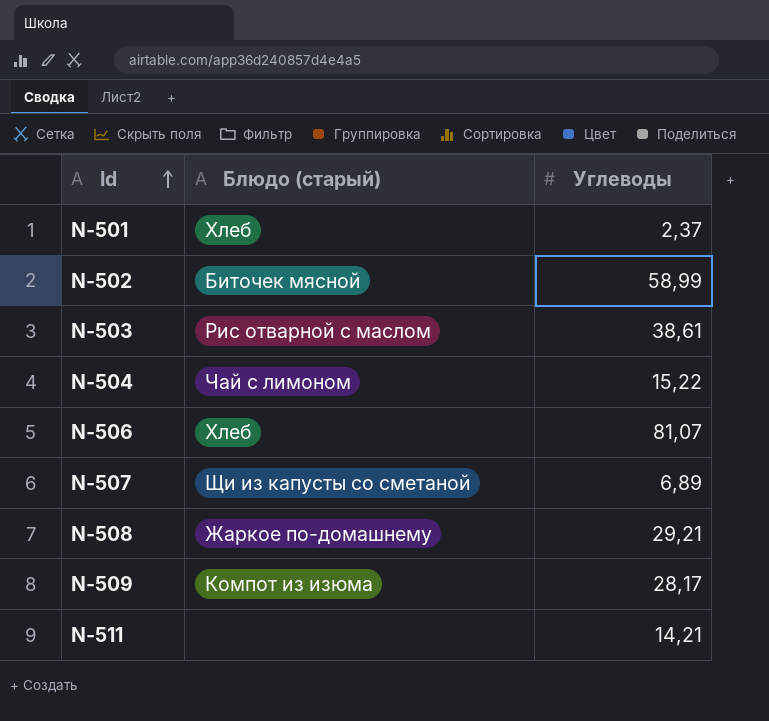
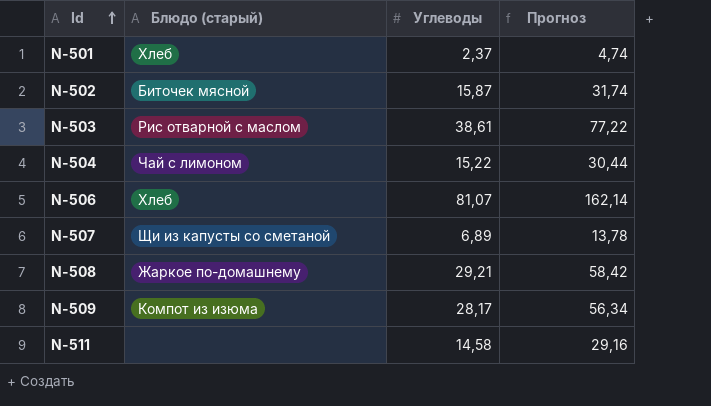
column Прогноз | formula: none -> [Углеводы] * 2
N-502 | Углеводы: 58,99 -> 15,87
N-511 | Углеводы: 14,21 -> 14,58

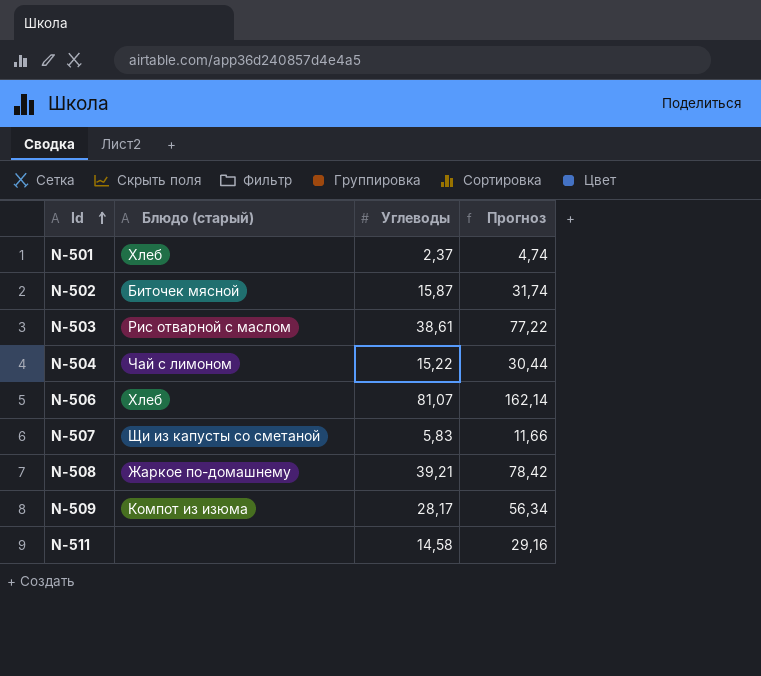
N-507 | Углеводы: 6,89 -> 5,83
N-507 | Прогноз: 13,78 -> 11,66
N-508 | Углеводы: 29,21 -> 39,21
N-508 | Прогноз: 58,42 -> 78,42

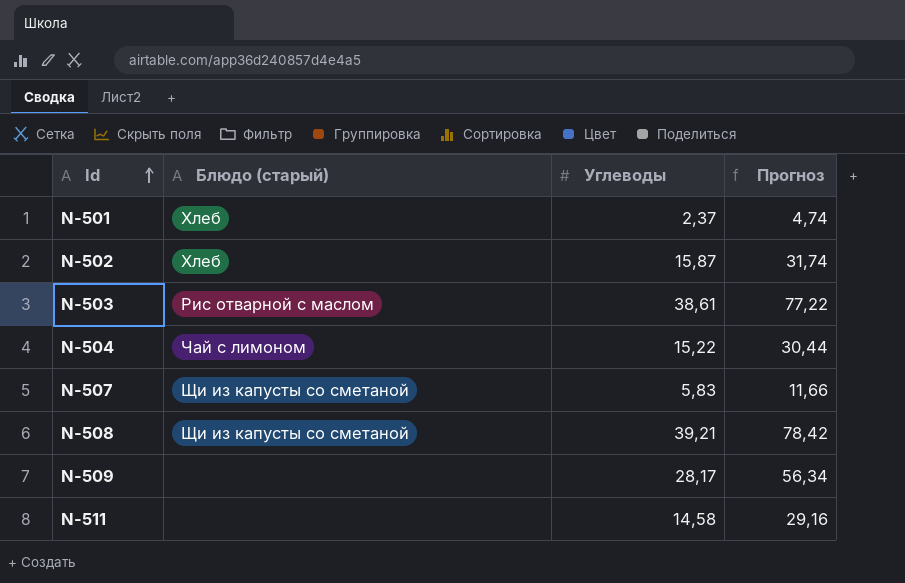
row N-506: Хлеб | 81,07 | 162,14 -> none
N-502 | Блюдо (старый): Биточек мясной -> Хлеб
N-508 | Блюдо (старый): Жаркое по-домашнему -> Щи из капусты со сметаной
N-509 | Блюдо (старый): Компот из изюма -> none

